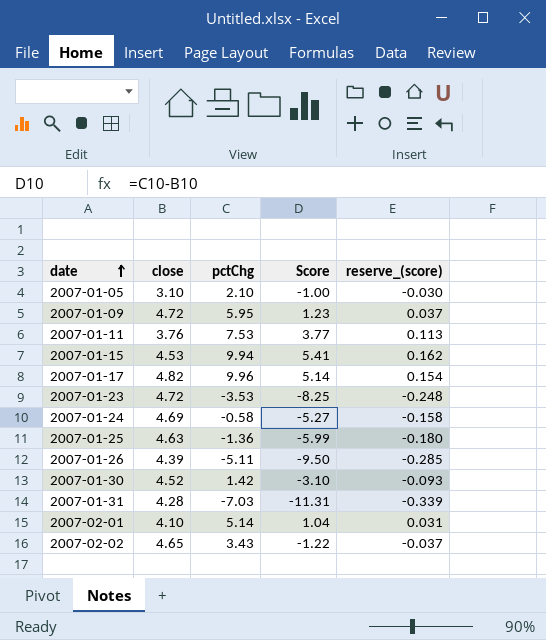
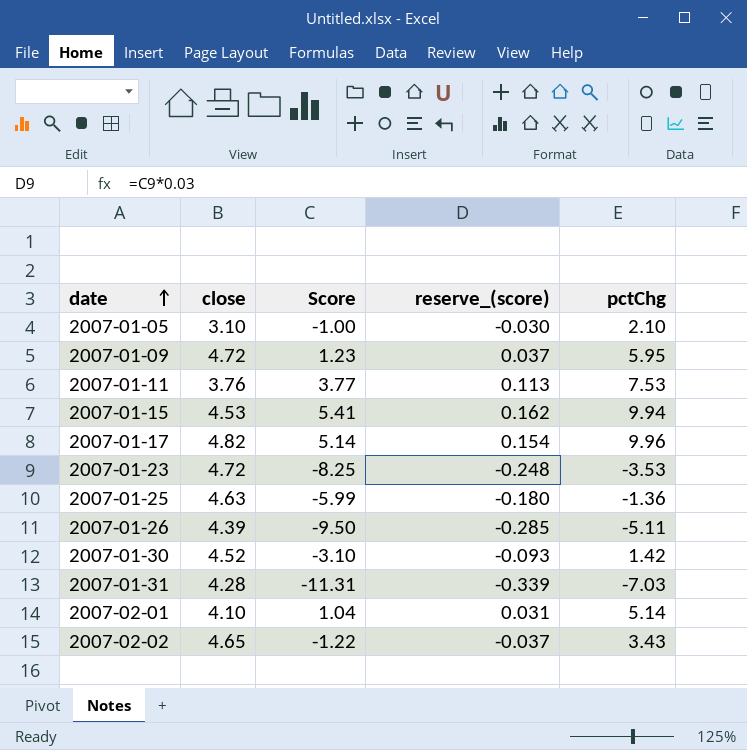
column pctChg | position: 3 -> 5
row 2007-01-24: 4.69 | -0.58 | -5.27 | -0.158 -> none

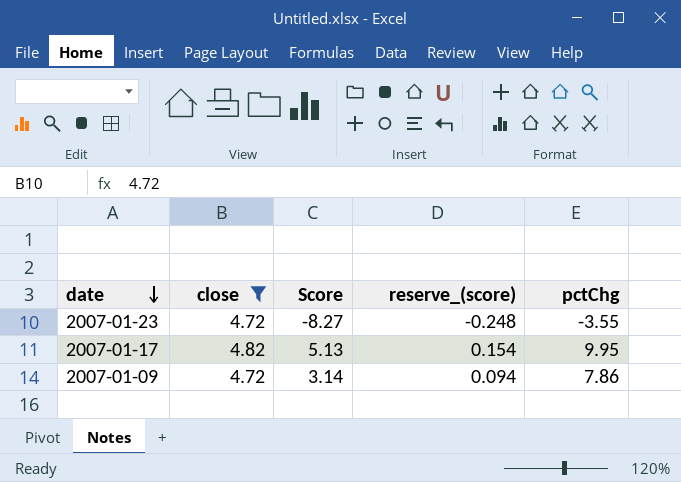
filter: none -> close >= 4.72
row order: date ascending -> date descending
2007-01-23 | Score: -8.25 -> -8.27
2007-01-23 | pctChg: -3.53 -> -3.55
2007-01-17 | Score: 5.14 -> 5.13
2007-01-17 | pctChg: 9.96 -> 9.95
2007-01-09 | Score: 1.23 -> 3.14
2007-01-09 | reserve_(score): 0.037 -> 0.094
2007-01-09 | pctChg: 5.95 -> 7.86

